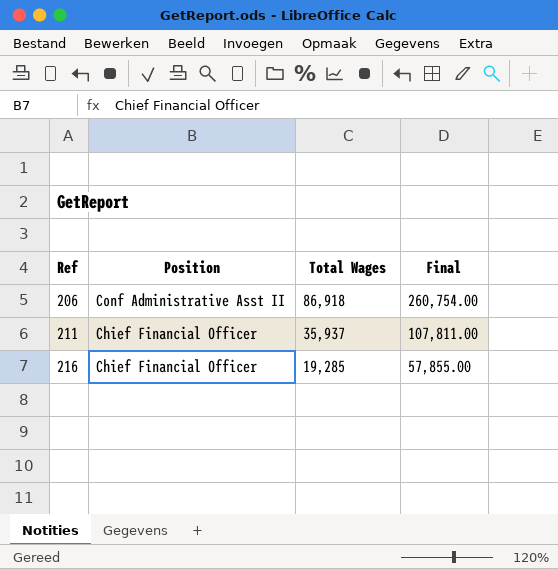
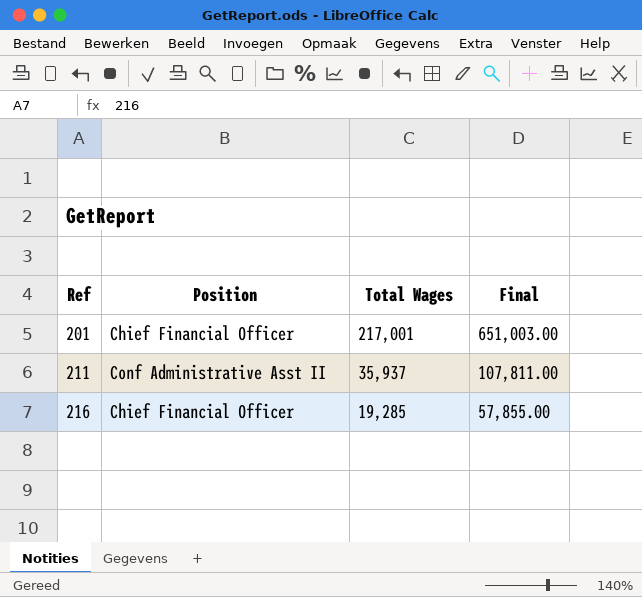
row 206: Conf Administrative Asst II | 86,918 | 260,754.00 -> none
row 201: none -> Chief Financial Officer | 217,001 | 651,003.00
211 | Position: Chief Financial Officer -> Conf Administrative Asst II

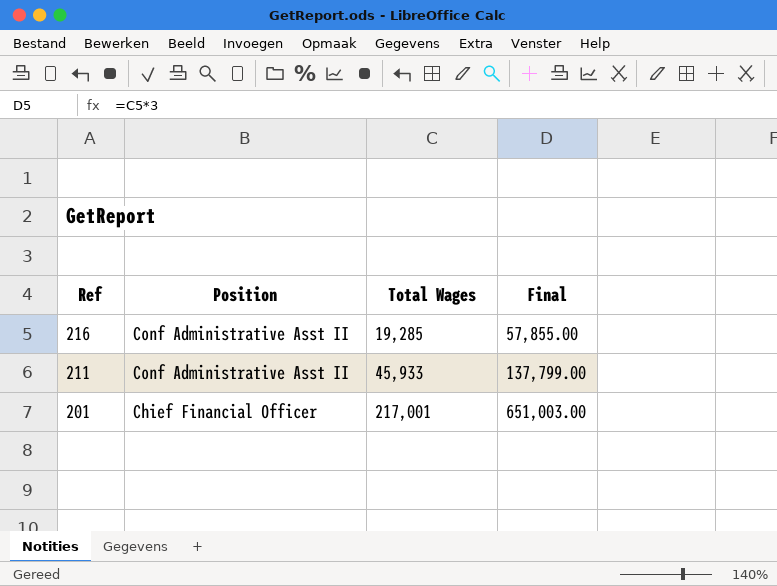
row order: Ref ascending -> Ref descending
216 | Position: Chief Financial Officer -> Conf Administrative Asst II
211 | Total Wages: 35,937 -> 45,933
211 | Final: 107,811.00 -> 137,799.00

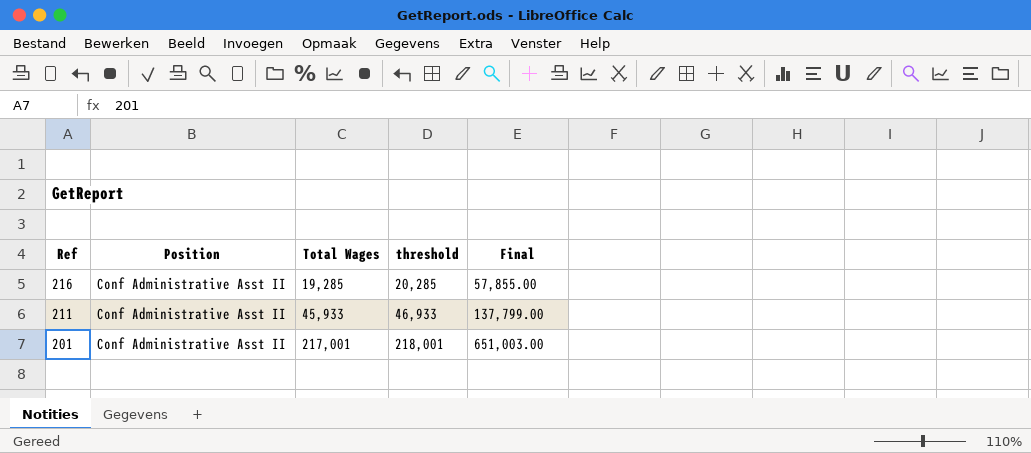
column threshold | formula: none -> [Total Wages] + 1000
201 | Position: Chief Financial Officer -> Conf Administrative Asst II

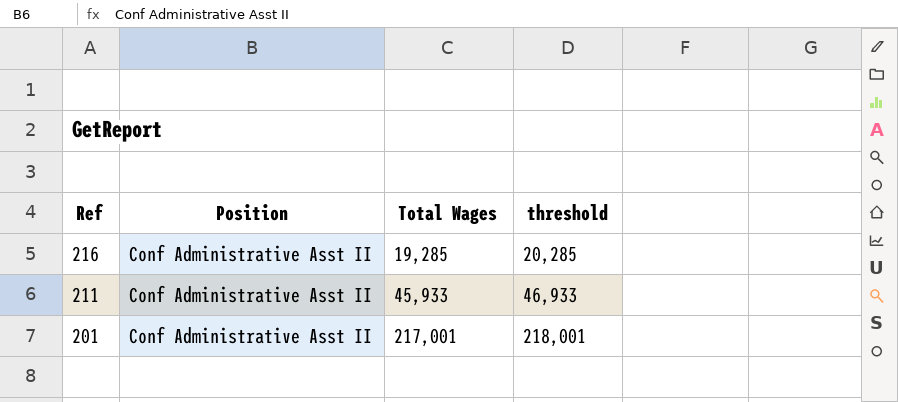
column Final | formula: [Total Wages] * 3 -> none

